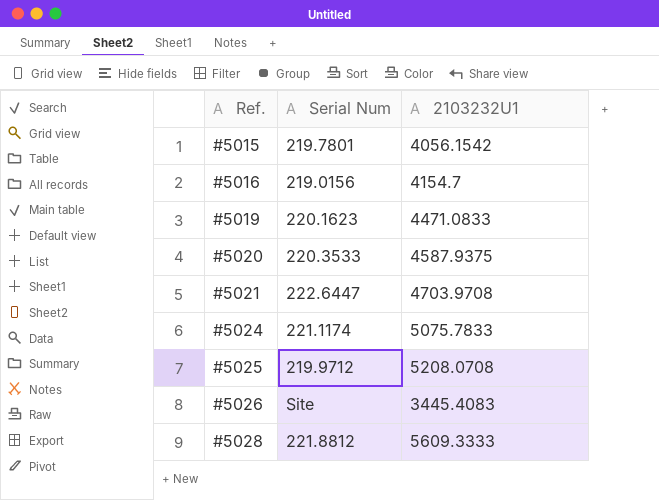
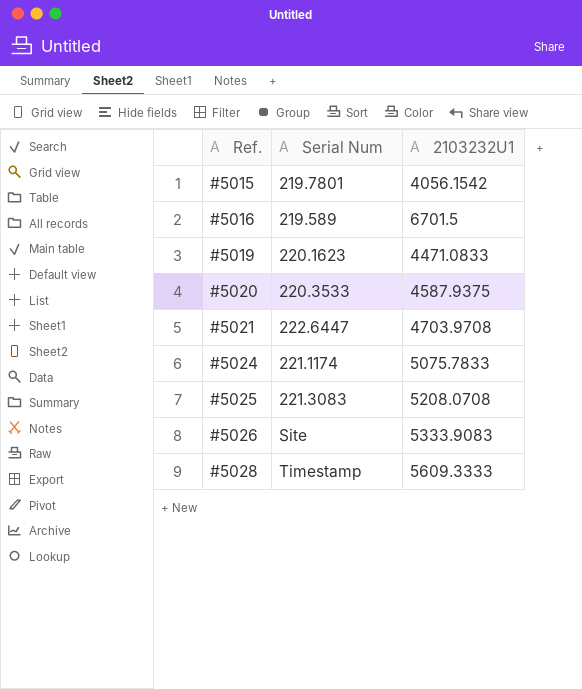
#5016 | Serial Num: 219.0156 -> 219.589
#5016 | 2103232U1: 4154.7 -> 6701.5
#5025 | Serial Num: 219.9712 -> 221.3083
#5026 | 2103232U1: 3445.4083 -> 5333.9083
#5028 | Serial Num: 221.8812 -> Timestamp

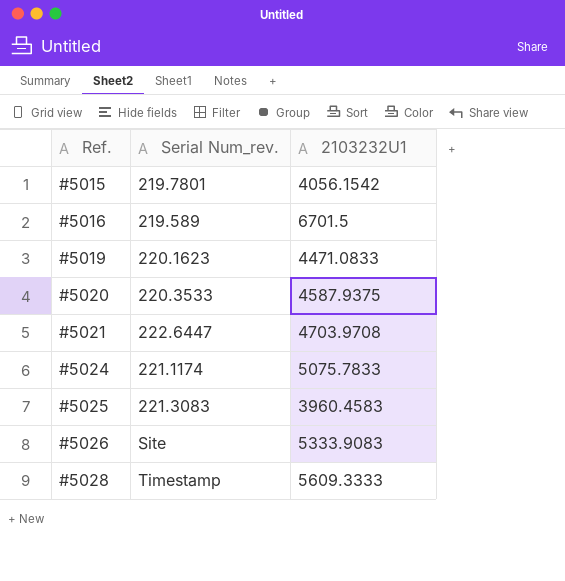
column name: Serial Num -> Serial Num_rev.
#5025 | 2103232U1: 5208.0708 -> 3960.4583

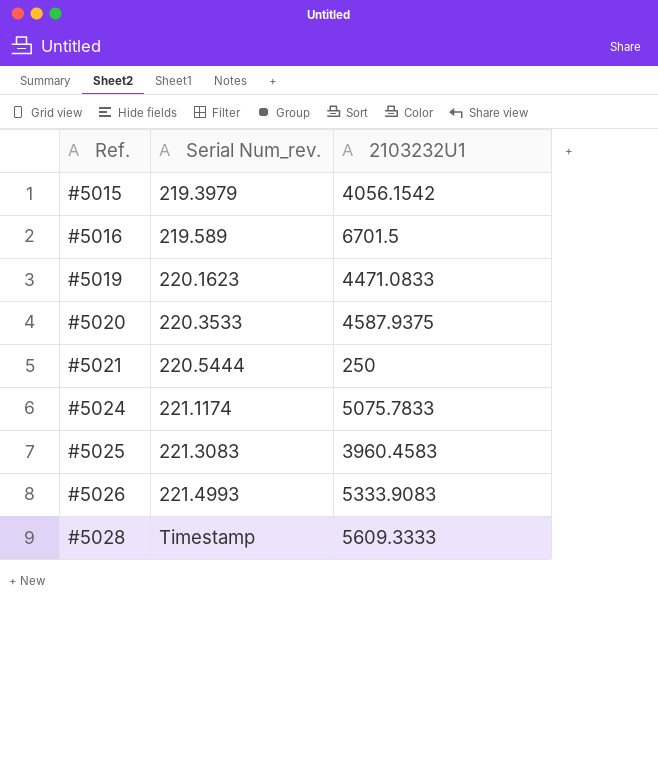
#5015 | Serial Num_rev.: 219.7801 -> 219.3979
#5021 | Serial Num_rev.: 222.6447 -> 220.5444
#5021 | 2103232U1: 4703.9708 -> 250
#5026 | Serial Num_rev.: Site -> 221.4993

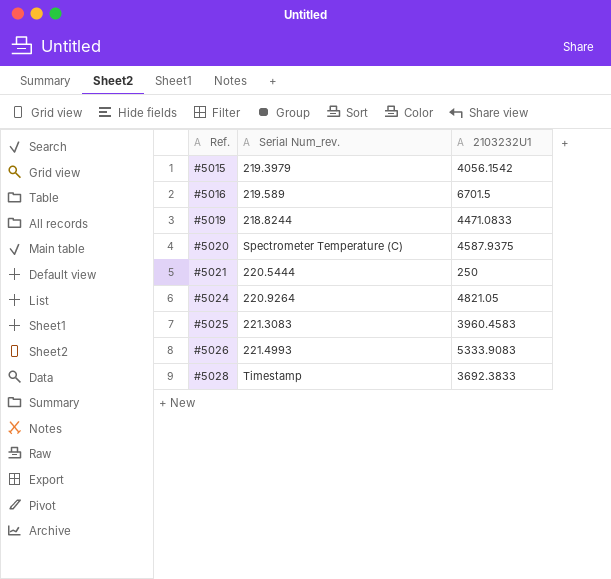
#5019 | Serial Num_rev.: 220.1623 -> 218.8244
#5020 | Serial Num_rev.: 220.3533 -> Spectrometer Temperature (C)
#5024 | Serial Num_rev.: 221.1174 -> 220.9264
#5024 | 2103232U1: 5075.7833 -> 4821.05
#5028 | 2103232U1: 5609.3333 -> 3692.3833

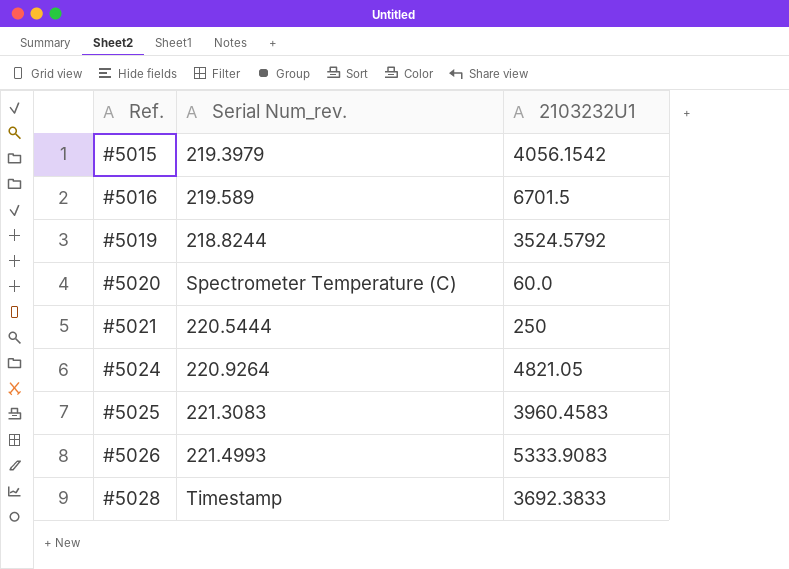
#5019 | 2103232U1: 4471.0833 -> 3524.5792
#5020 | 2103232U1: 4587.9375 -> 60.0

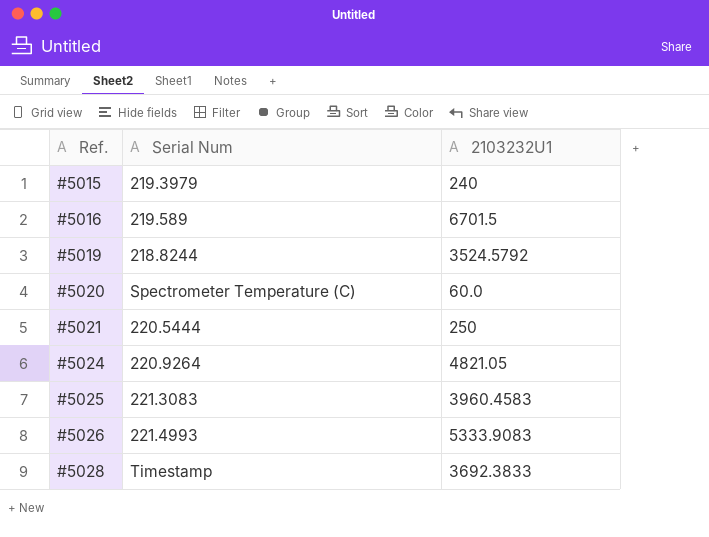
column name: Serial Num_rev. -> Serial Num
#5015 | 2103232U1: 4056.1542 -> 240

